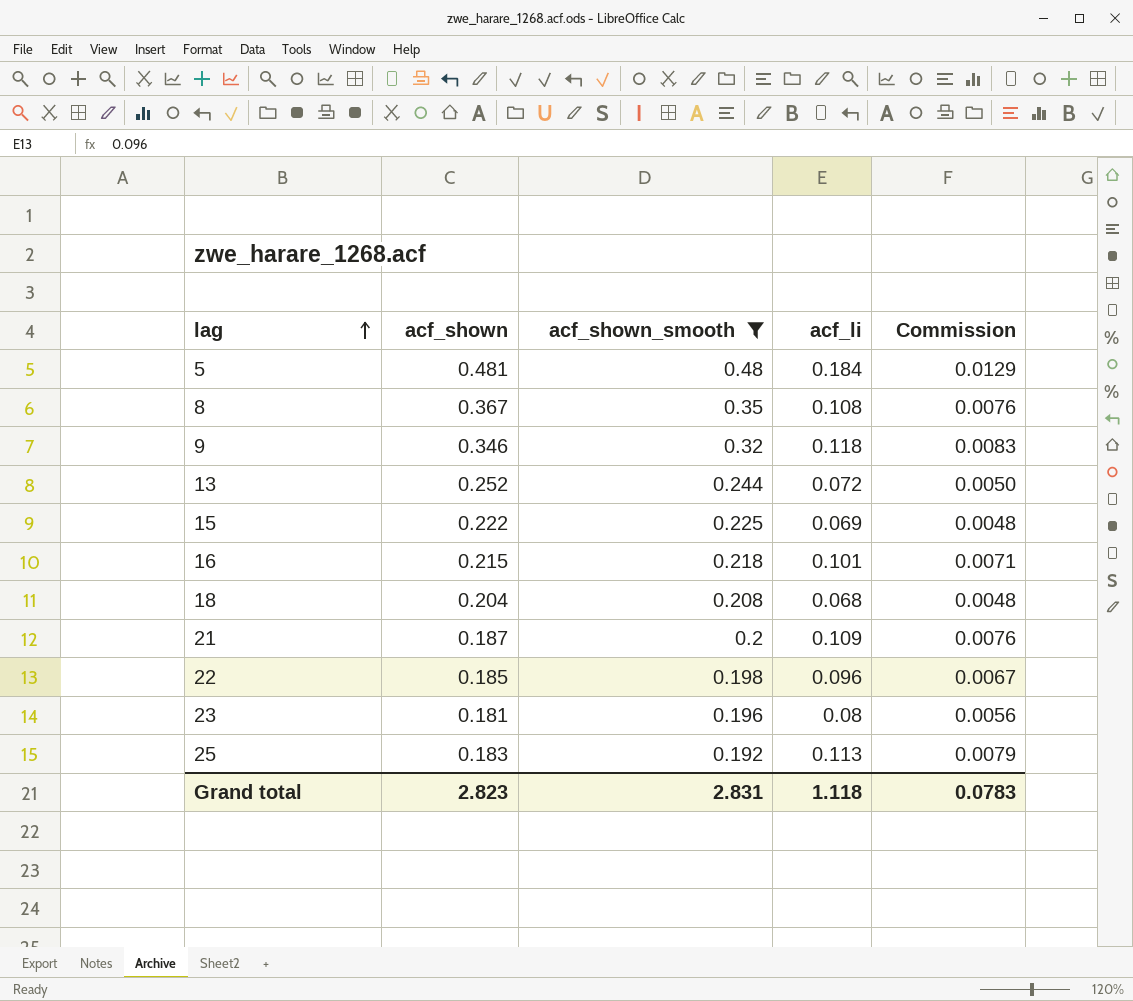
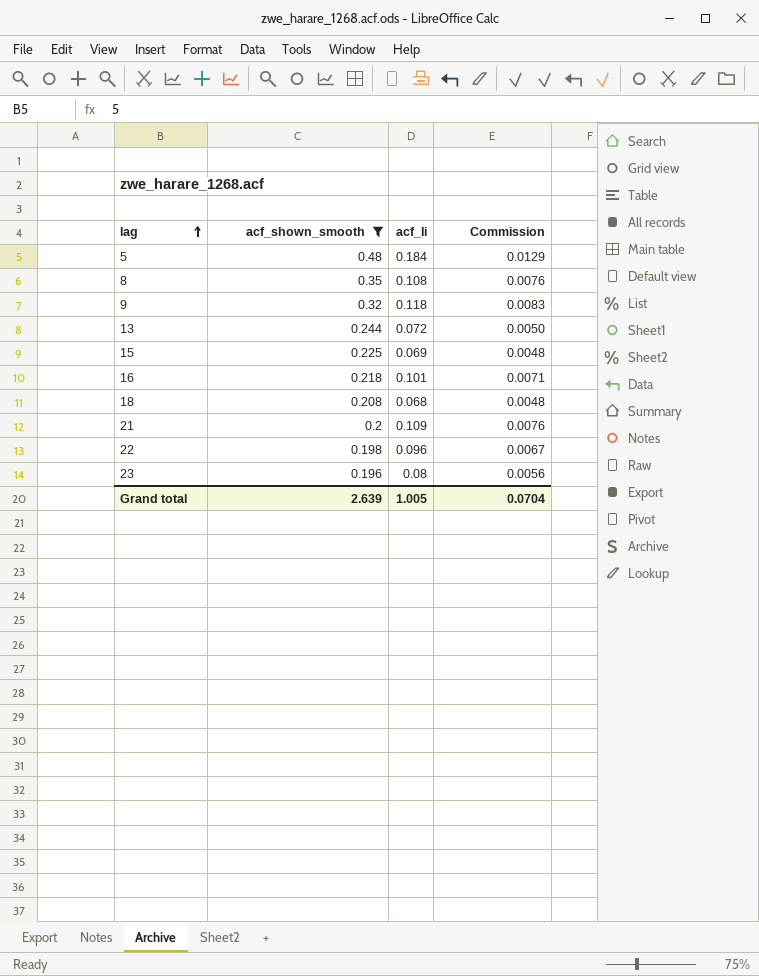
column acf_shown | position: 2 -> none
row 25: 0.183 | 0.192 | 0.113 | 0.0079 -> none
Grand total | acf_shown_smooth: 2.831 -> 2.639
Grand total | acf_li: 1.118 -> 1.005
Grand total | Commission: 0.0783 -> 0.0704

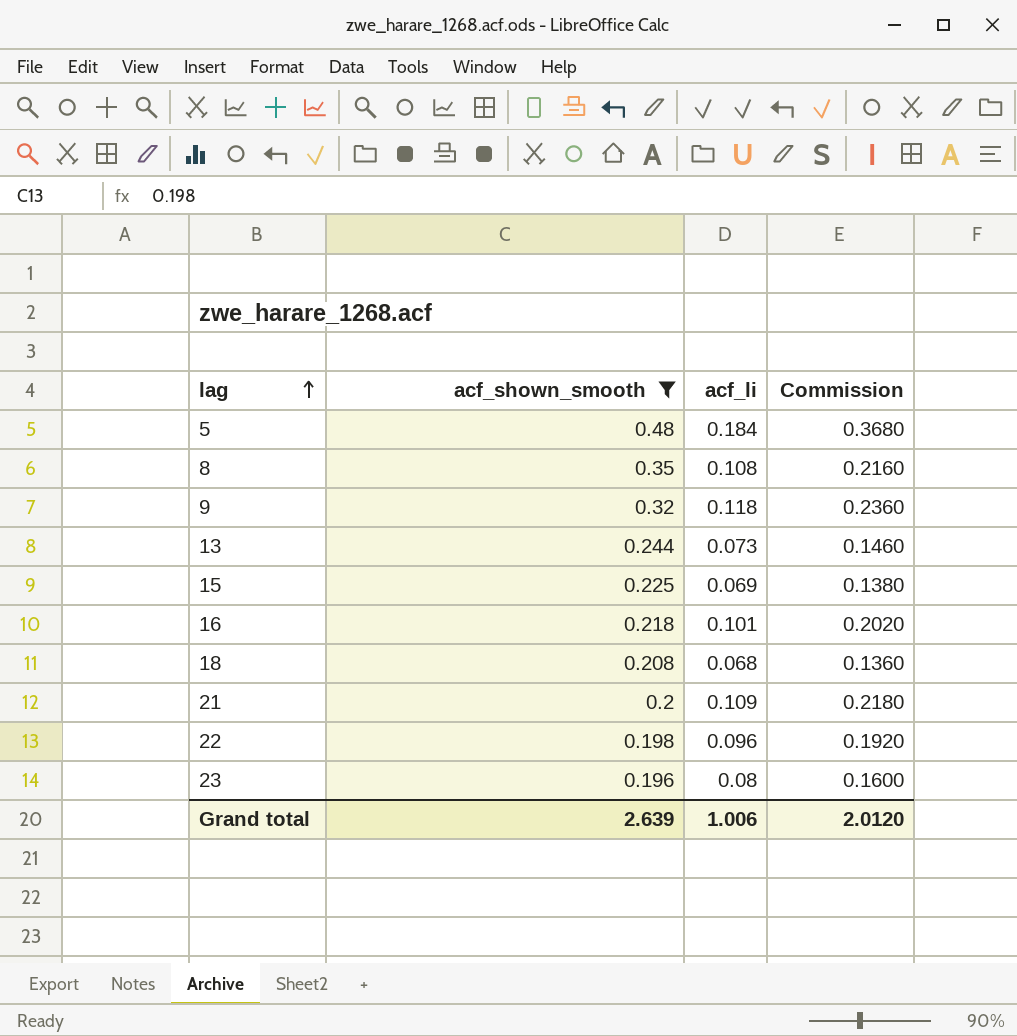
column Commission | formula: [acf_li] * 0.07 -> [acf_li] * 2
13 | acf_li: 0.072 -> 0.073
Grand total | acf_li: 1.005 -> 1.006
Grand total | Commission: 0.0704 -> 2.0120

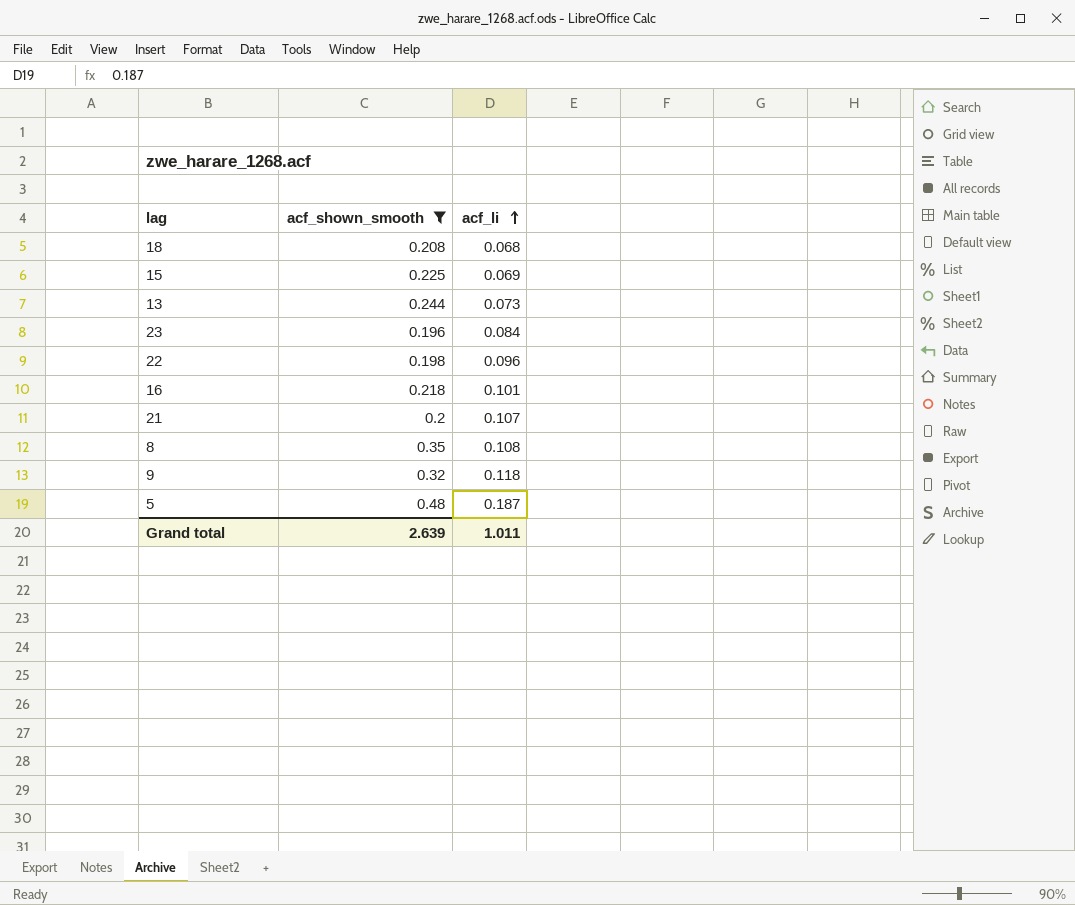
row order: lag ascending -> acf_li ascending
column Commission | formula: [acf_li] * 2 -> none
23 | acf_li: 0.08 -> 0.084
21 | acf_li: 0.109 -> 0.107
5 | acf_li: 0.184 -> 0.187
Grand total | acf_li: 1.006 -> 1.011

